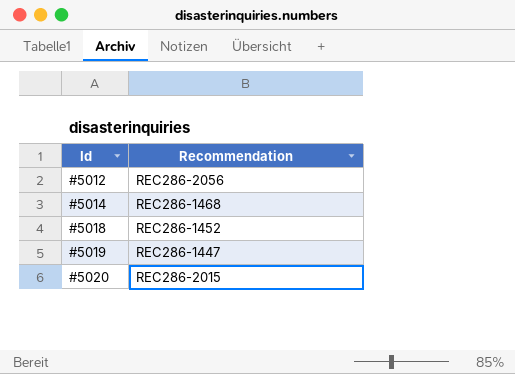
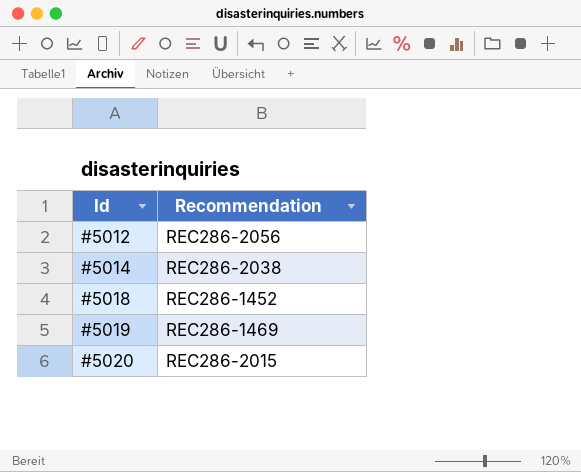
#5014 | Recommendation: REC286-1468 -> REC286-2038
#5019 | Recommendation: REC286-1447 -> REC286-1469

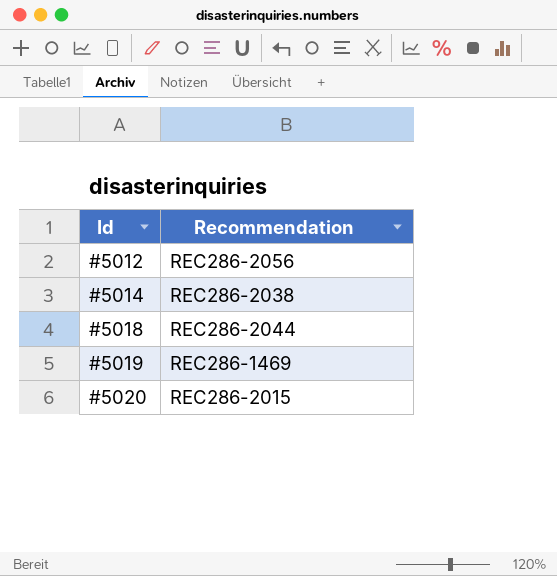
#5018 | Recommendation: REC286-1452 -> REC286-2044

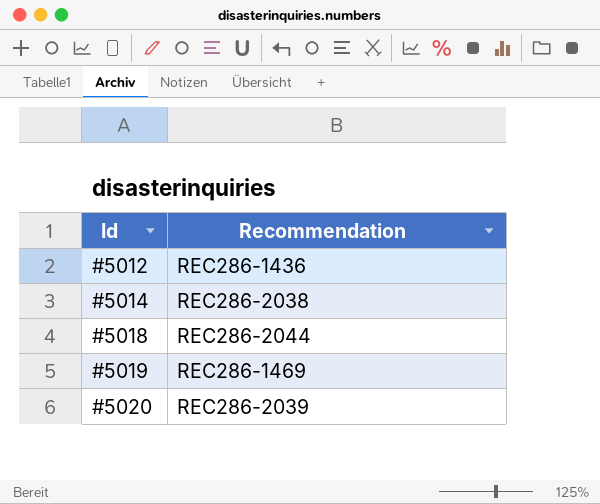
#5012 | Recommendation: REC286-2056 -> REC286-1436
#5020 | Recommendation: REC286-2015 -> REC286-2039

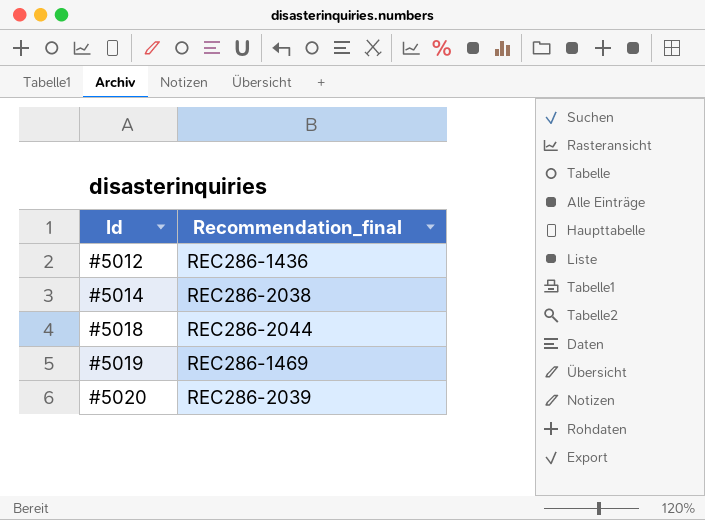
column name: Recommendation -> Recommendation_final

